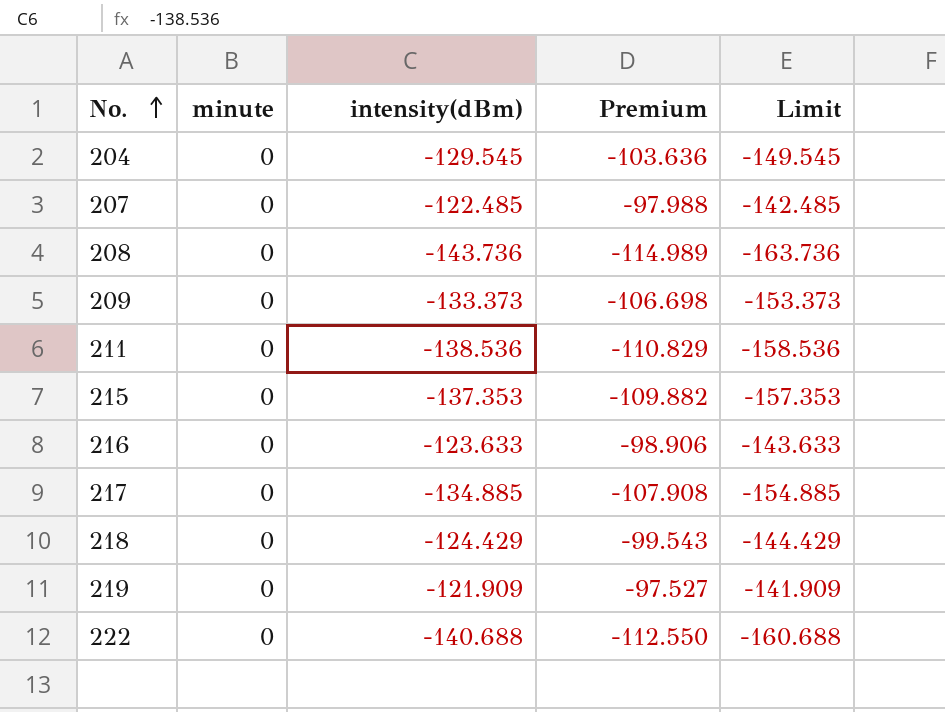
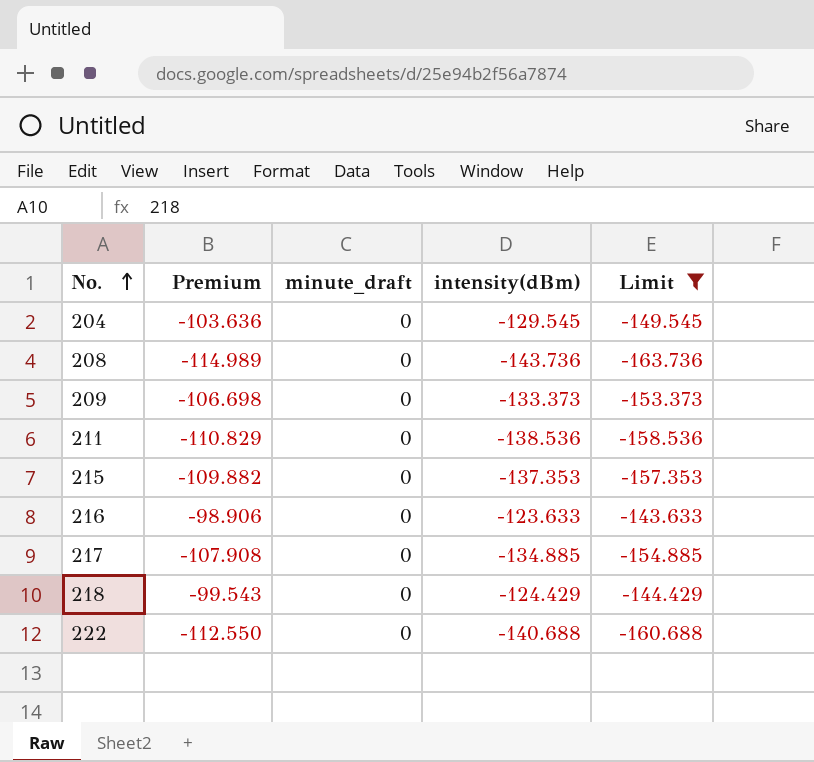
filter: none -> Limit <= -143.633
column Premium | position: 4 -> 2
column name: minute -> minute_draft

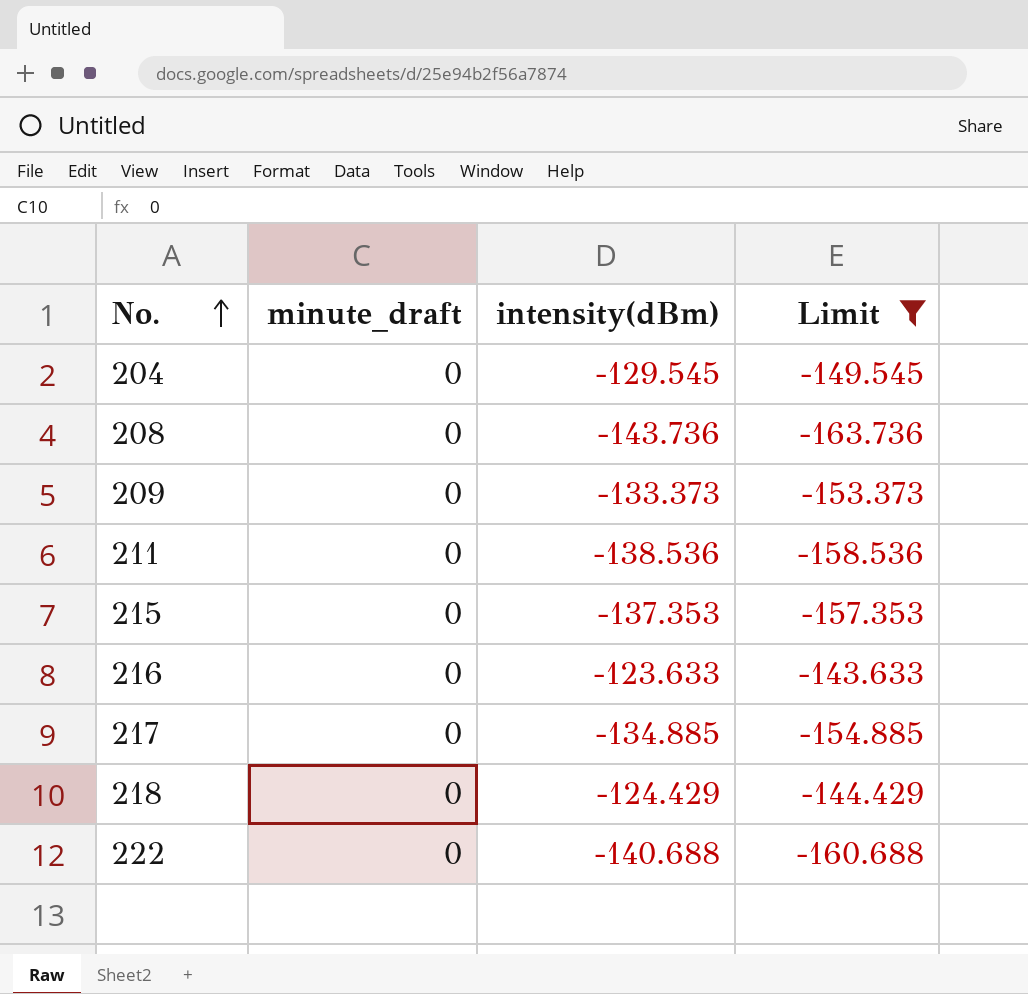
column Premium | formula: [intensity(dBm)] * 0.8 -> none

